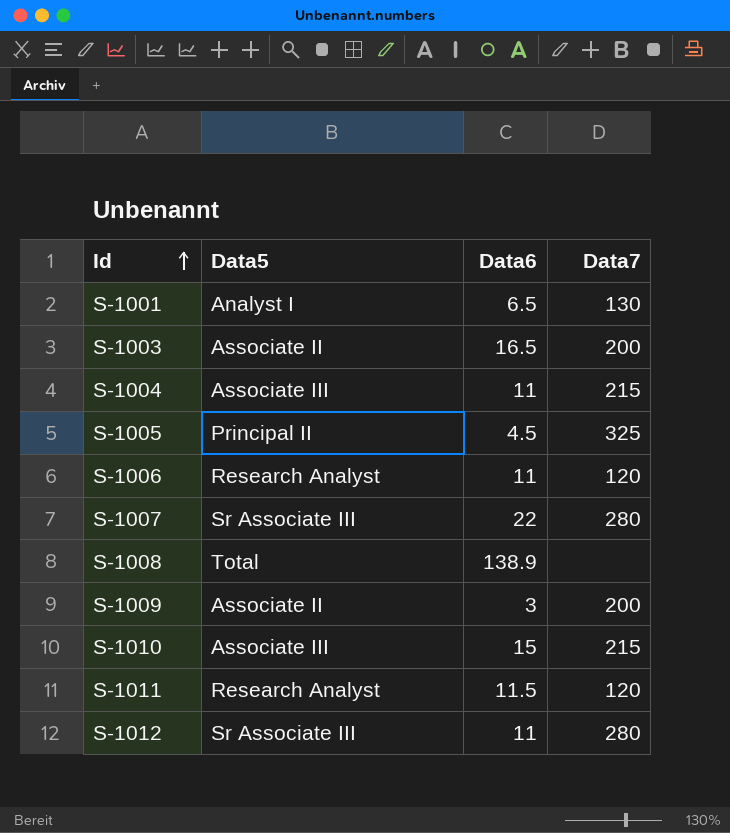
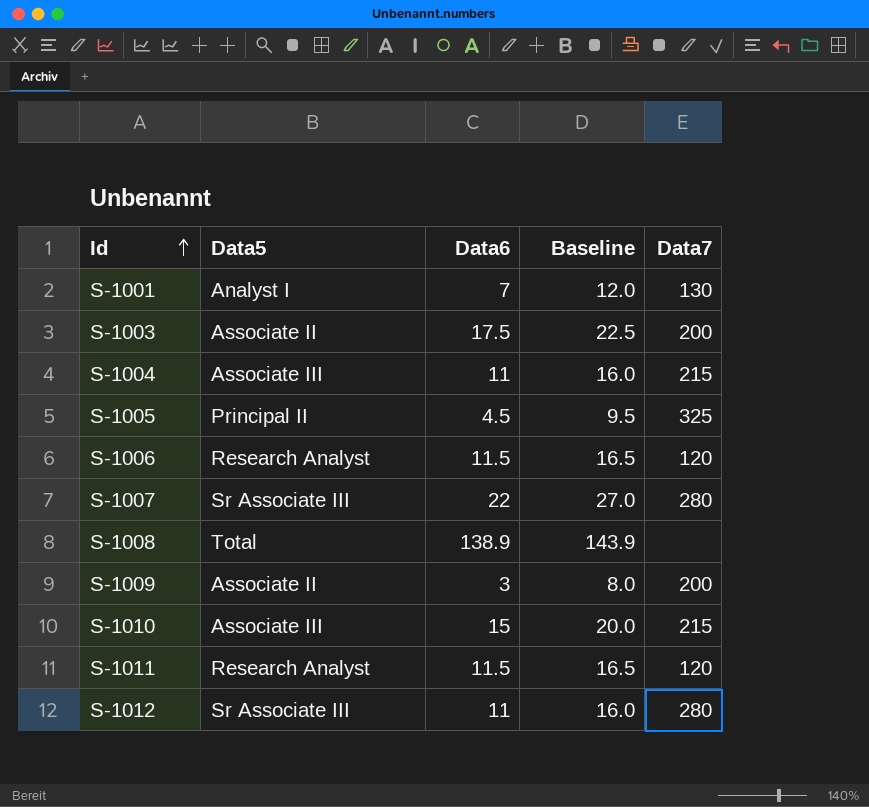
column Baseline | formula: none -> [Data6] + 5
S-1001 | Data6: 6.5 -> 7
S-1003 | Data6: 16.5 -> 17.5
S-1006 | Data6: 11 -> 11.5

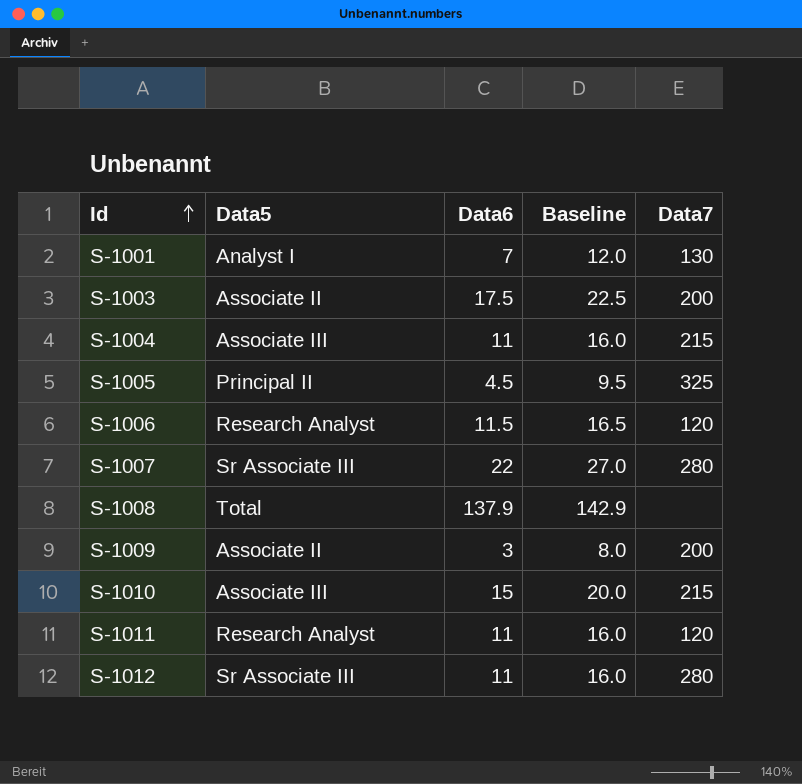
S-1008 | Data6: 138.9 -> 137.9
S-1008 | Baseline: 143.9 -> 142.9
S-1011 | Data6: 11.5 -> 11
S-1011 | Baseline: 16.5 -> 16.0

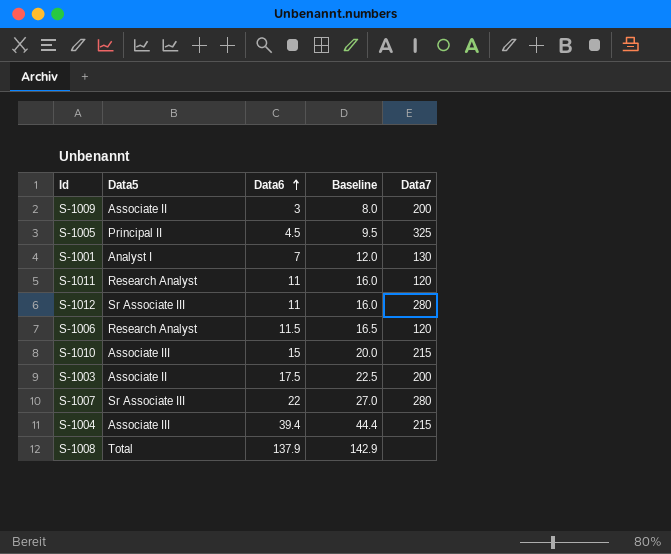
row order: Id ascending -> Data6 ascending
S-1004 | Data6: 11 -> 39.4
S-1004 | Baseline: 16.0 -> 44.4

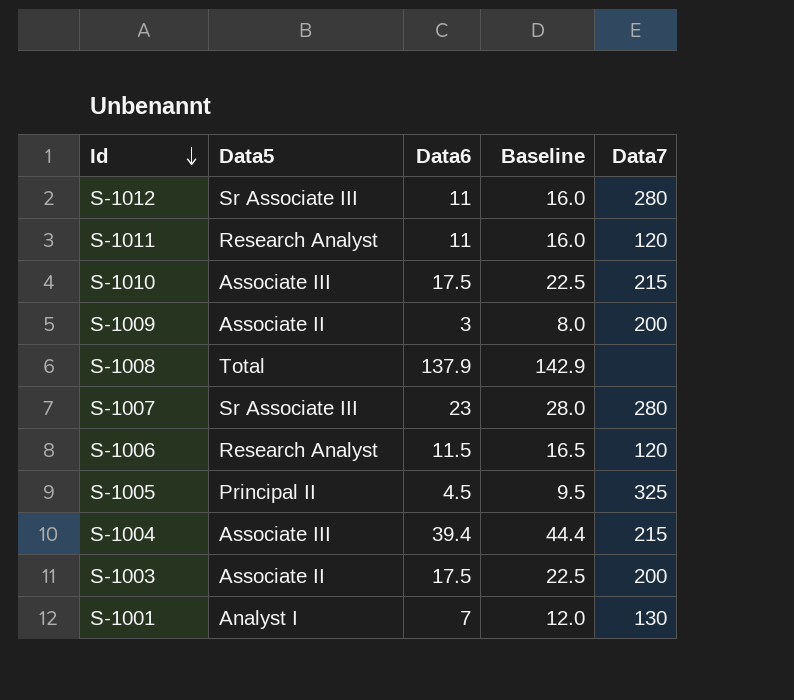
row order: Data6 ascending -> Id descending
S-1010 | Data6: 15 -> 17.5
S-1010 | Baseline: 20.0 -> 22.5
S-1007 | Data6: 22 -> 23
S-1007 | Baseline: 27.0 -> 28.0

